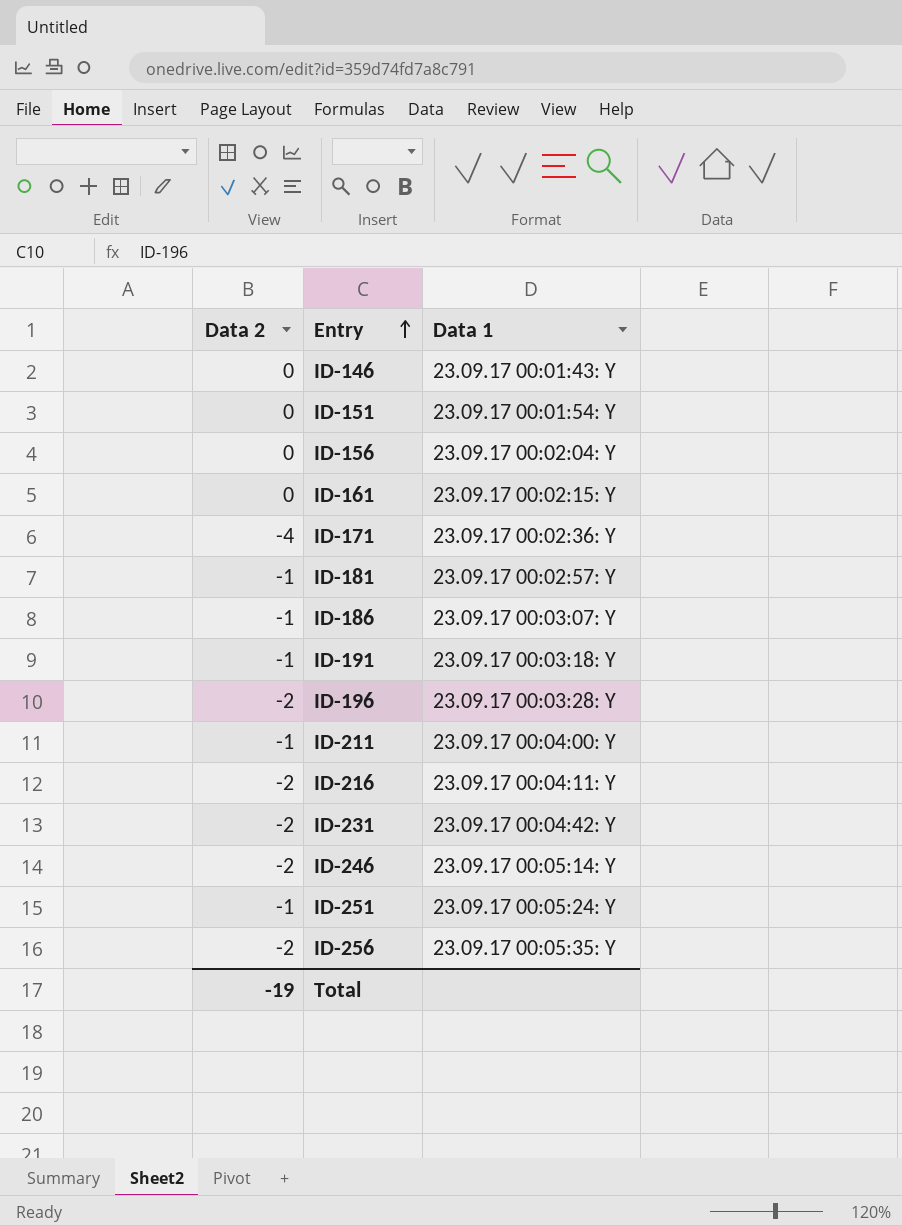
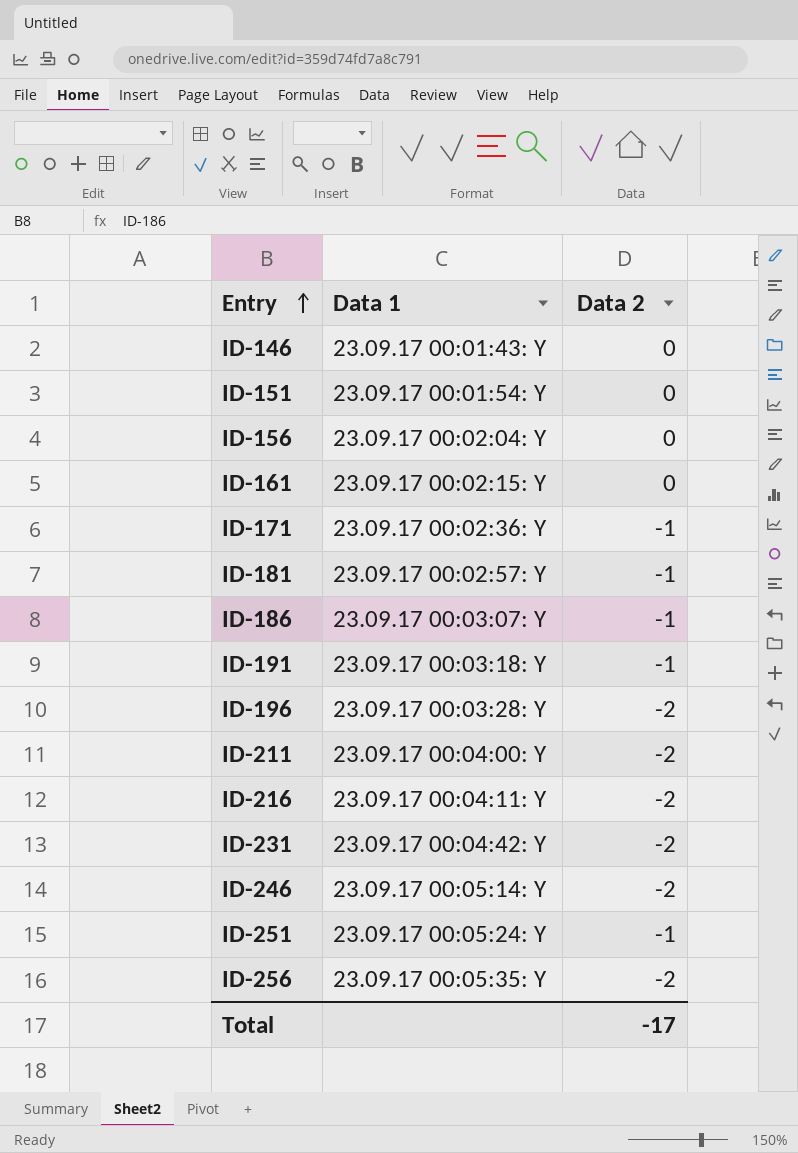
column Data 2 | position: 1 -> 3
ID-171 | Data 2: -4 -> -1
ID-211 | Data 2: -1 -> -2
Total | Data 2: -19 -> -17

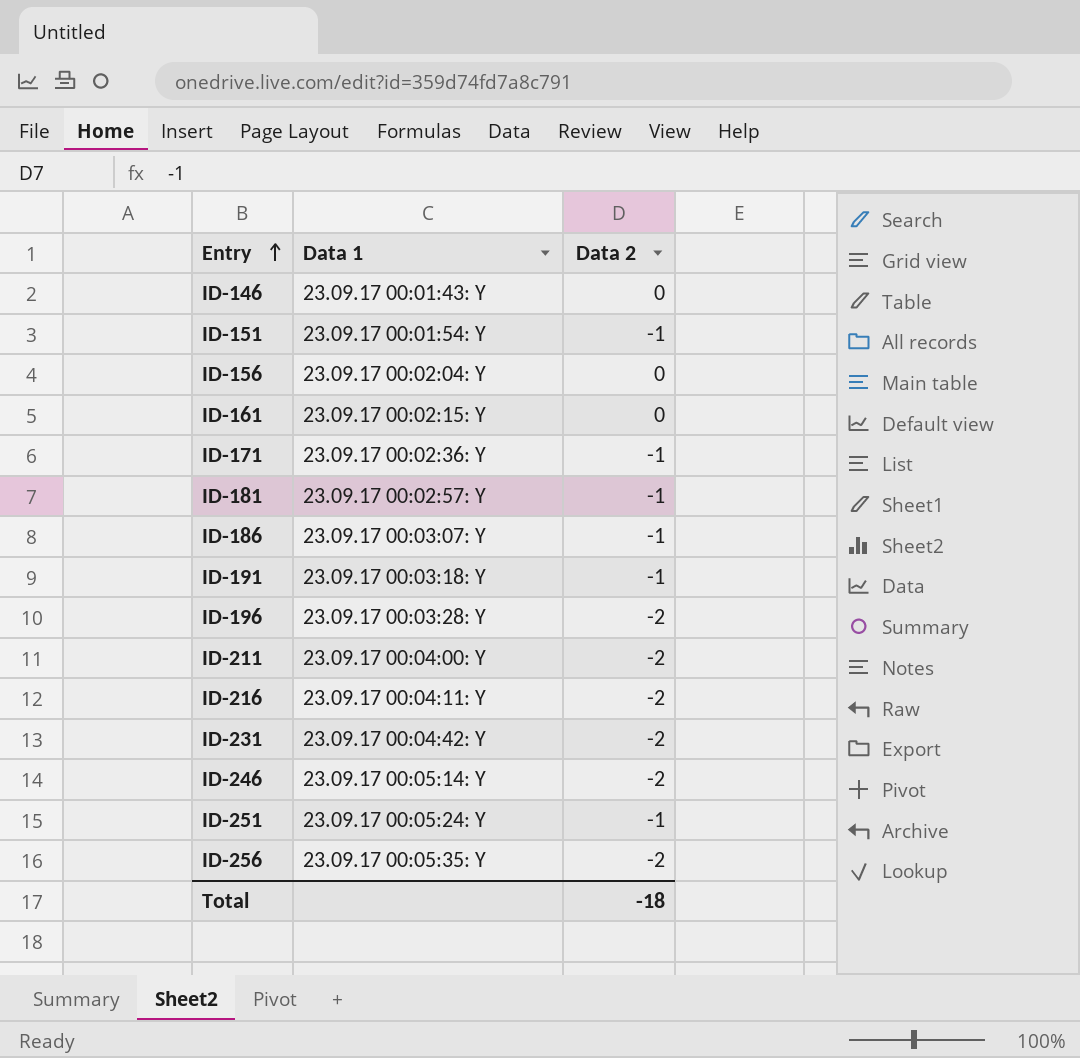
ID-151 | Data 2: 0 -> -1
Total | Data 2: -17 -> -18

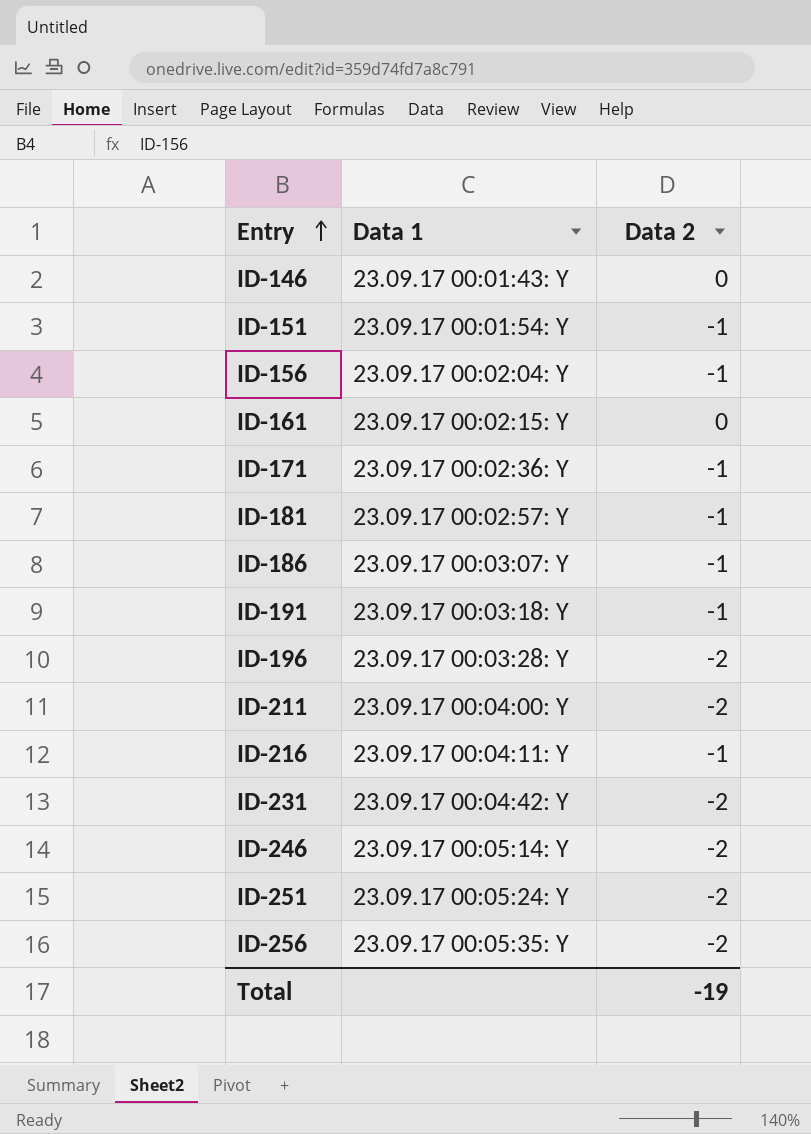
ID-156 | Data 2: 0 -> -1
ID-216 | Data 2: -2 -> -1
ID-251 | Data 2: -1 -> -2
Total | Data 2: -18 -> -19

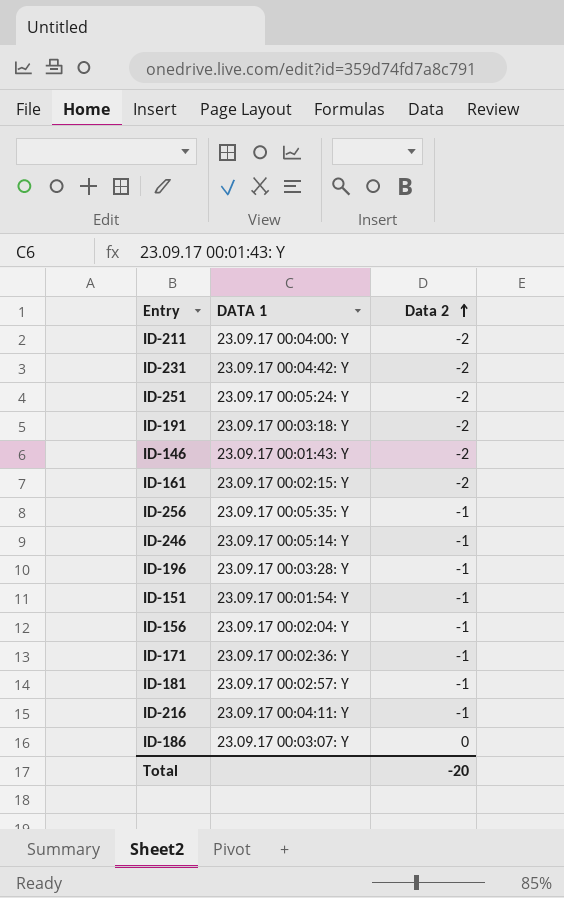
row order: Entry ascending -> Data 2 ascending
column name: Data 1 -> DATA 1
ID-191 | Data 2: -1 -> -2
ID-146 | Data 2: 0 -> -2
ID-161 | Data 2: 0 -> -2
ID-256 | Data 2: -2 -> -1
ID-246 | Data 2: -2 -> -1
ID-196 | Data 2: -2 -> -1
ID-186 | Data 2: -1 -> 0
Total | Data 2: -19 -> -20

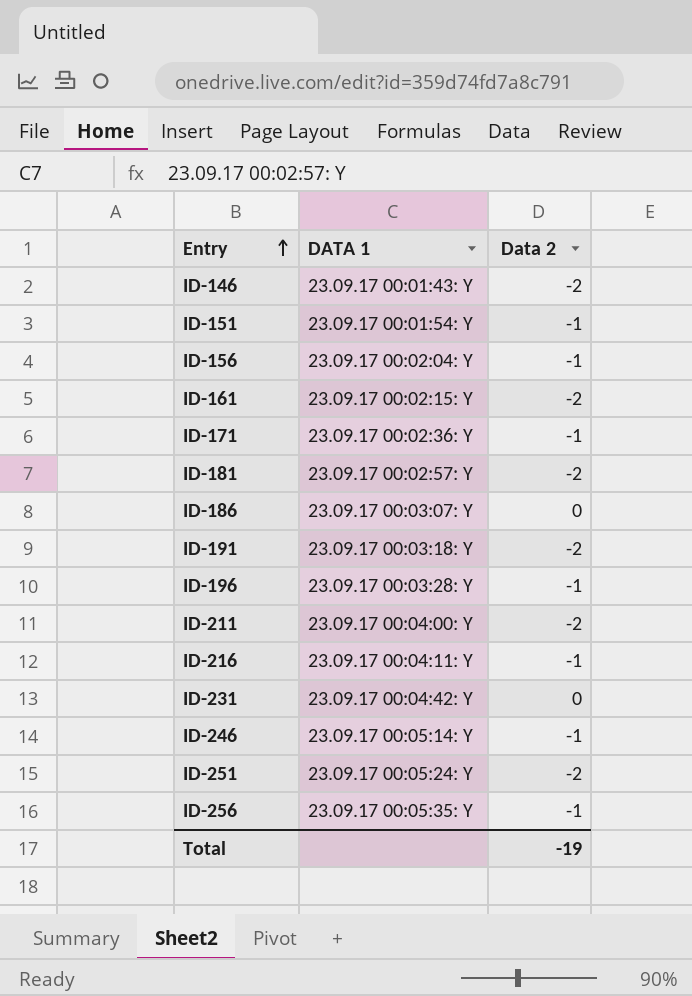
row order: Data 2 ascending -> Entry ascending
ID-181 | Data 2: -1 -> -2
ID-231 | Data 2: -2 -> 0
Total | Data 2: -20 -> -19

